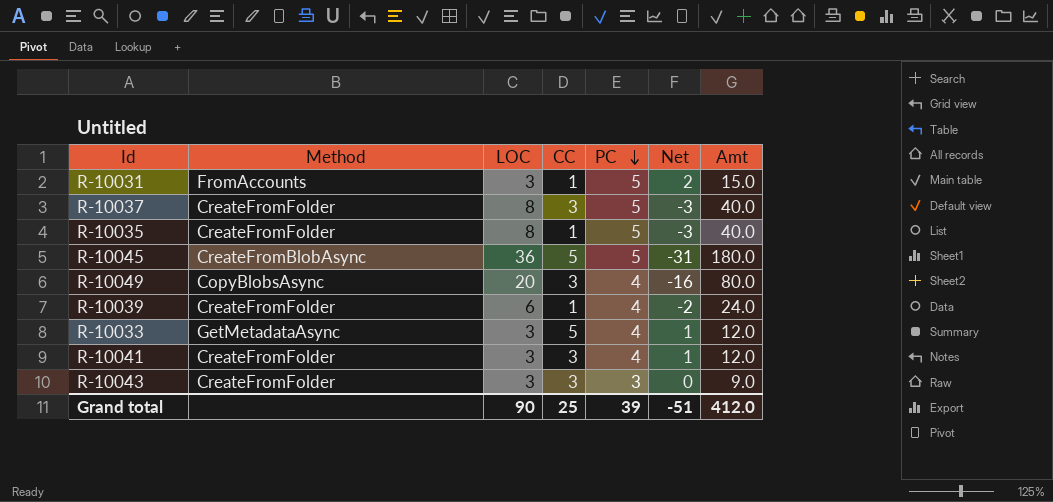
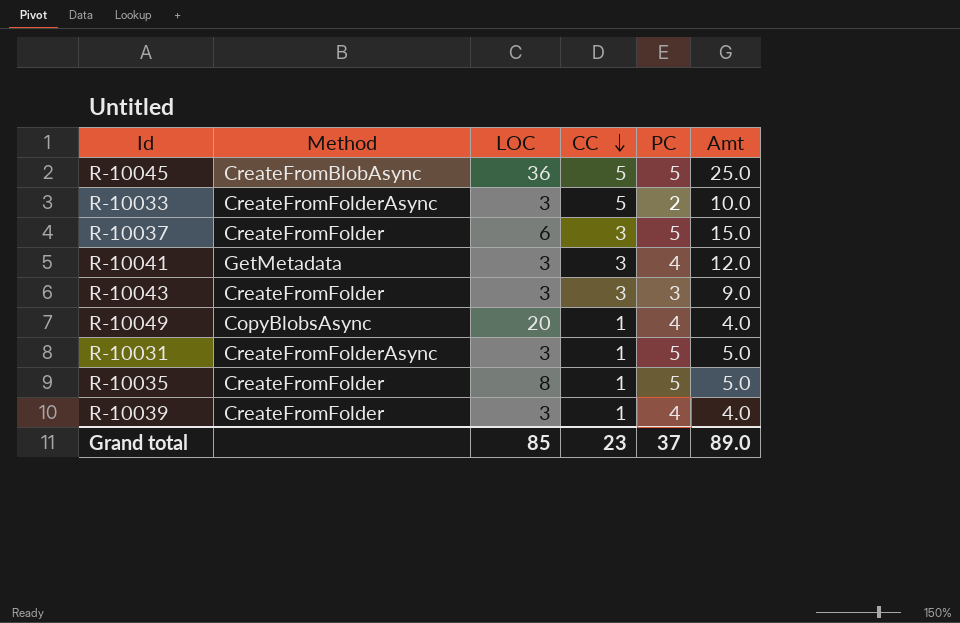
row order: PC descending -> CC descending
column Net | formula: [PC] - [LOC] -> none
column Amt | formula: [LOC] * [PC] -> [CC] * [PC]
R-10033 | Method: GetMetadataAsync -> CreateFromFolderAsync
R-10033 | PC: 4 -> 2
R-10037 | LOC: 8 -> 6
R-10041 | Method: CreateFromFolder -> GetMetadata
R-10049 | CC: 3 -> 1
R-10031 | Method: FromAccounts -> CreateFromFolderAsync
R-10039 | LOC: 6 -> 3
Grand total | LOC: 90 -> 85
Grand total | CC: 25 -> 23
Grand total | PC: 39 -> 37
Grand total | Amt: 412.0 -> 89.0

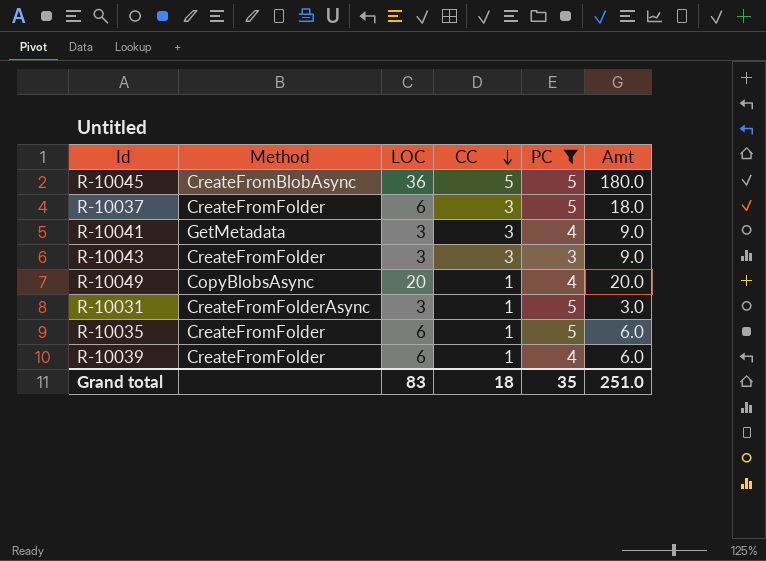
filter: none -> PC != 2
column Amt | formula: [CC] * [PC] -> [LOC] * [CC]
R-10035 | LOC: 8 -> 6
R-10039 | LOC: 3 -> 6
Grand total | LOC: 85 -> 83
Grand total | CC: 23 -> 18
Grand total | PC: 37 -> 35
Grand total | Amt: 89.0 -> 251.0

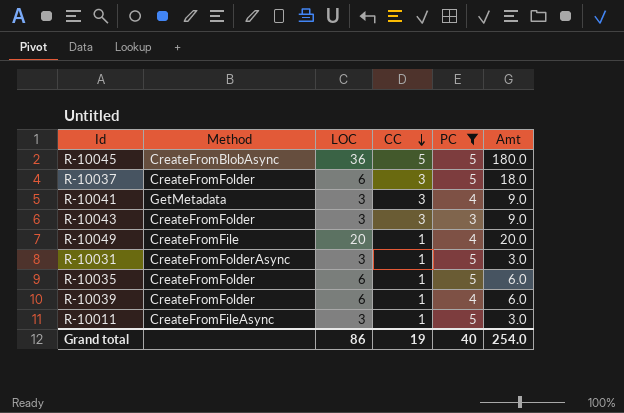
R-10049 | Method: CopyBlobsAsync -> CreateFromFile
row R-10011: none -> CreateFromFileAsync | 3 | 1 | 5 | 3.0
Grand total | LOC: 83 -> 86
Grand total | CC: 18 -> 19
Grand total | PC: 35 -> 40
Grand total | Amt: 251.0 -> 254.0

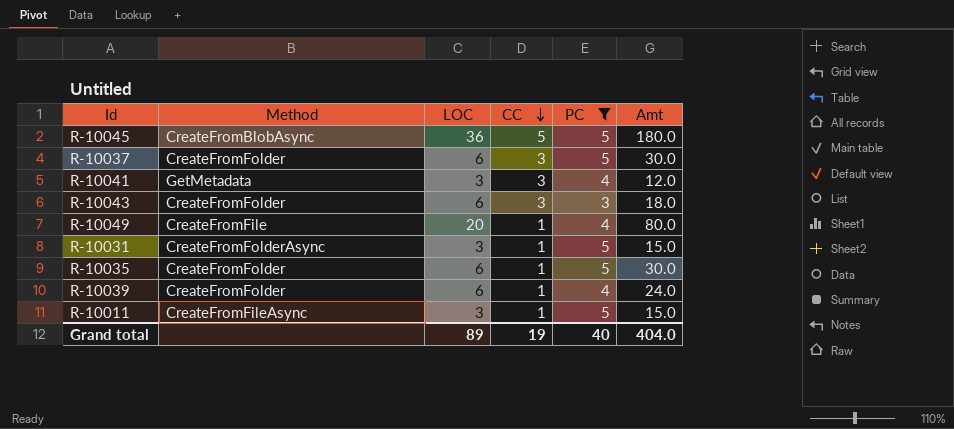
column Amt | formula: [LOC] * [CC] -> [LOC] * [PC]
R-10043 | LOC: 3 -> 6
Grand total | LOC: 86 -> 89
Grand total | Amt: 254.0 -> 404.0

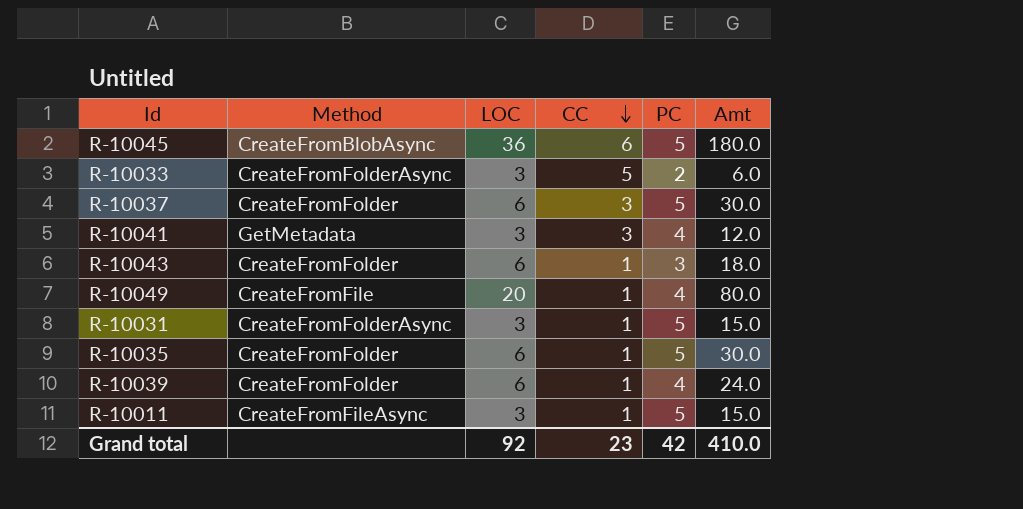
filter: PC != 2 -> none
R-10045 | CC: 5 -> 6
R-10043 | CC: 3 -> 1
Grand total | LOC: 89 -> 92
Grand total | CC: 19 -> 23
Grand total | PC: 40 -> 42
Grand total | Amt: 404.0 -> 410.0

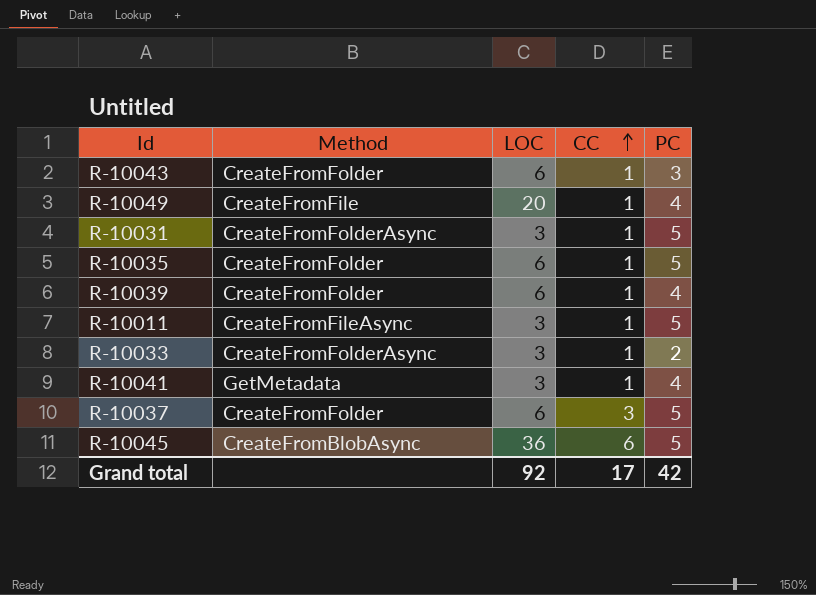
row order: CC descending -> CC ascending
column Amt | formula: [LOC] * [PC] -> none
R-10033 | CC: 5 -> 1
R-10041 | CC: 3 -> 1
Grand total | CC: 23 -> 17

